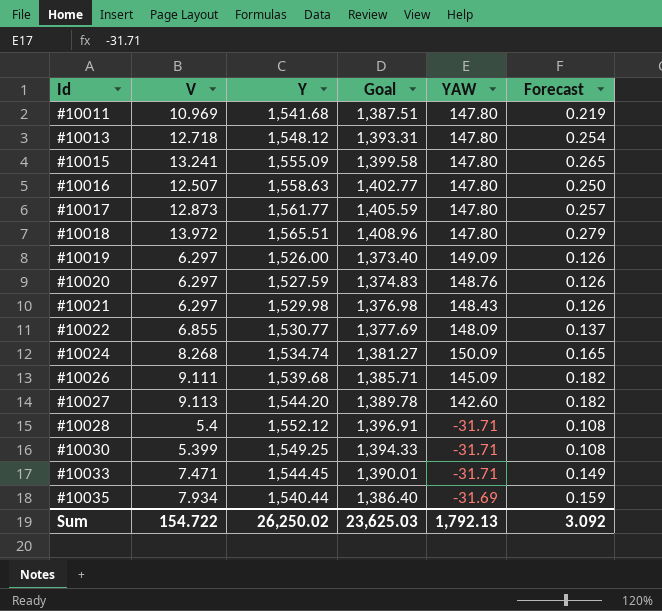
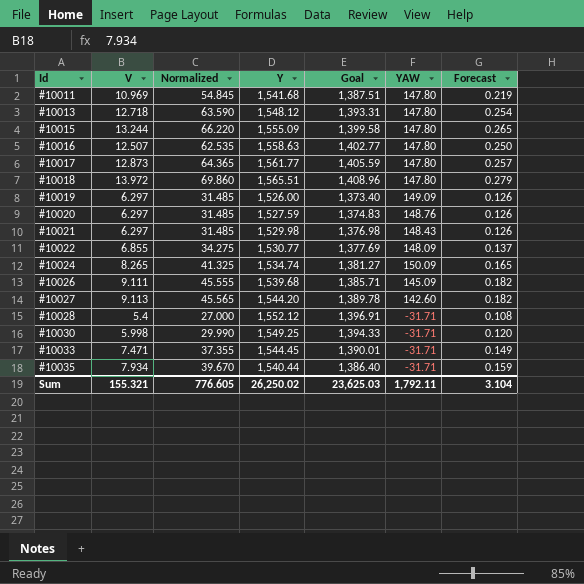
column Normalized | formula: none -> [V] * 5
#10015 | V: 13.241 -> 13.244
#10024 | V: 8.268 -> 8.265
#10030 | V: 5.399 -> 5.998
#10030 | Forecast: 0.108 -> 0.120
#10035 | YAW: -31.69 -> -31.71
Sum | V: 154.722 -> 155.321
Sum | YAW: 1,792.13 -> 1,792.11
Sum | Forecast: 3.092 -> 3.104

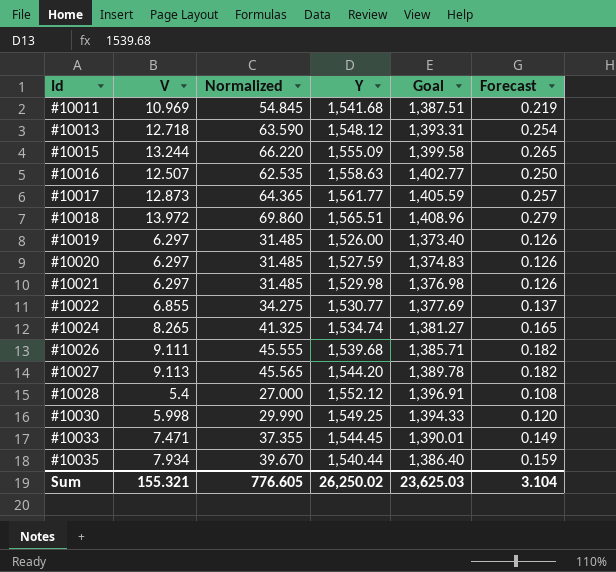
column YAW | position: 6 -> none

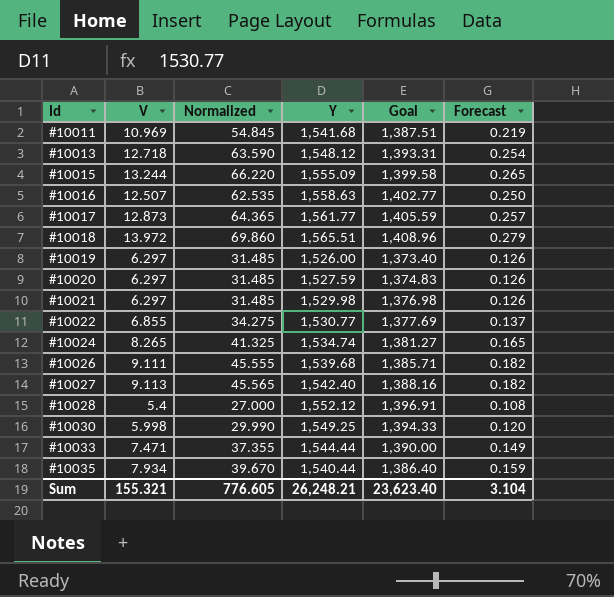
#10027 | Y: 1,544.20 -> 1,542.40
#10027 | Goal: 1,389.78 -> 1,388.16
#10033 | Y: 1,544.45 -> 1,544.44
#10033 | Goal: 1,390.01 -> 1,390.00
Sum | Y: 26,250.02 -> 26,248.21
Sum | Goal: 23,625.03 -> 23,623.40

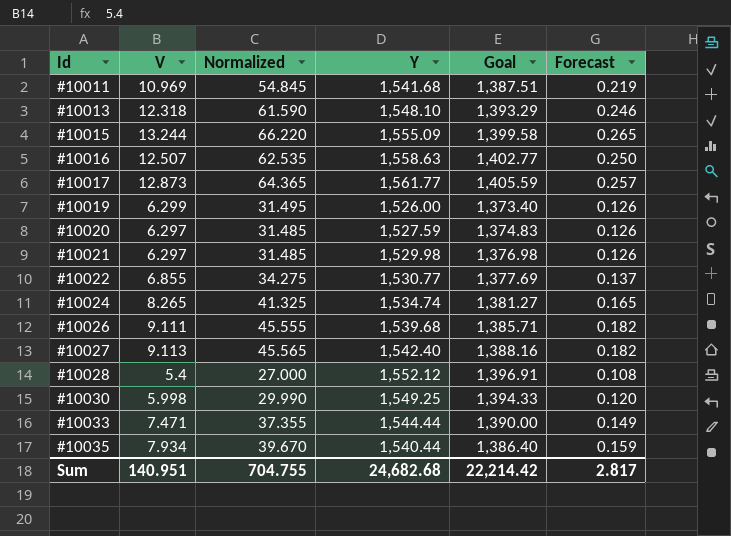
row #10018: 13.972 | 69.860 | 1,565.51 | 1,408.96 | 0.279 -> none
#10013 | V: 12.718 -> 12.318
#10013 | Normalized: 63.590 -> 61.590
#10013 | Y: 1,548.12 -> 1,548.10
#10013 | Goal: 1,393.31 -> 1,393.29
#10013 | Forecast: 0.254 -> 0.246
#10019 | V: 6.297 -> 6.299
#10019 | Normalized: 31.485 -> 31.495
Sum | V: 155.321 -> 140.951
Sum | Normalized: 776.605 -> 704.755
Sum | Y: 26,248.21 -> 24,682.68
Sum | Goal: 23,623.40 -> 22,214.42
Sum | Forecast: 3.104 -> 2.817

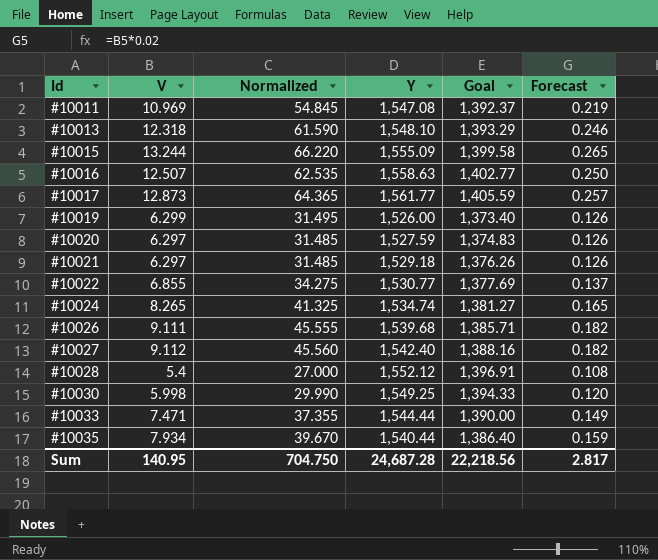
#10011 | Y: 1,541.68 -> 1,547.08
#10011 | Goal: 1,387.51 -> 1,392.37
#10021 | Y: 1,529.98 -> 1,529.18
#10021 | Goal: 1,376.98 -> 1,376.26
#10027 | V: 9.113 -> 9.112
#10027 | Normalized: 45.565 -> 45.560
Sum | V: 140.951 -> 140.95
Sum | Normalized: 704.755 -> 704.750
Sum | Y: 24,682.68 -> 24,687.28
Sum | Goal: 22,214.42 -> 22,218.56

